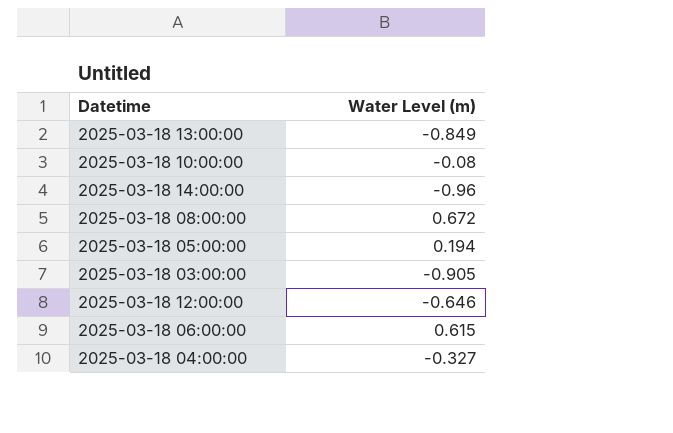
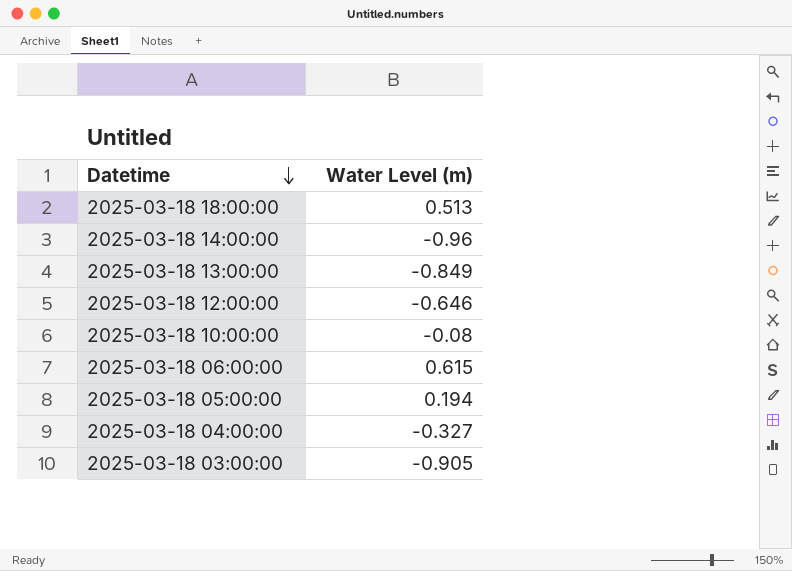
row order: none -> Datetime descending
row 2025-03-18 08:00:00: 0.672 -> none
row 2025-03-18 18:00:00: none -> 0.513

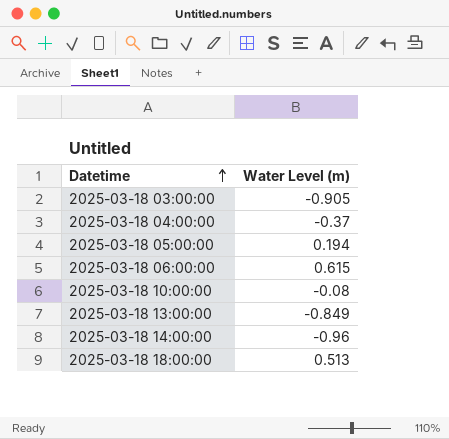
row order: Datetime descending -> Datetime ascending
row 2025-03-18 12:00:00: -0.646 -> none
2025-03-18 04:00:00 | Water Level (m): -0.327 -> -0.37

